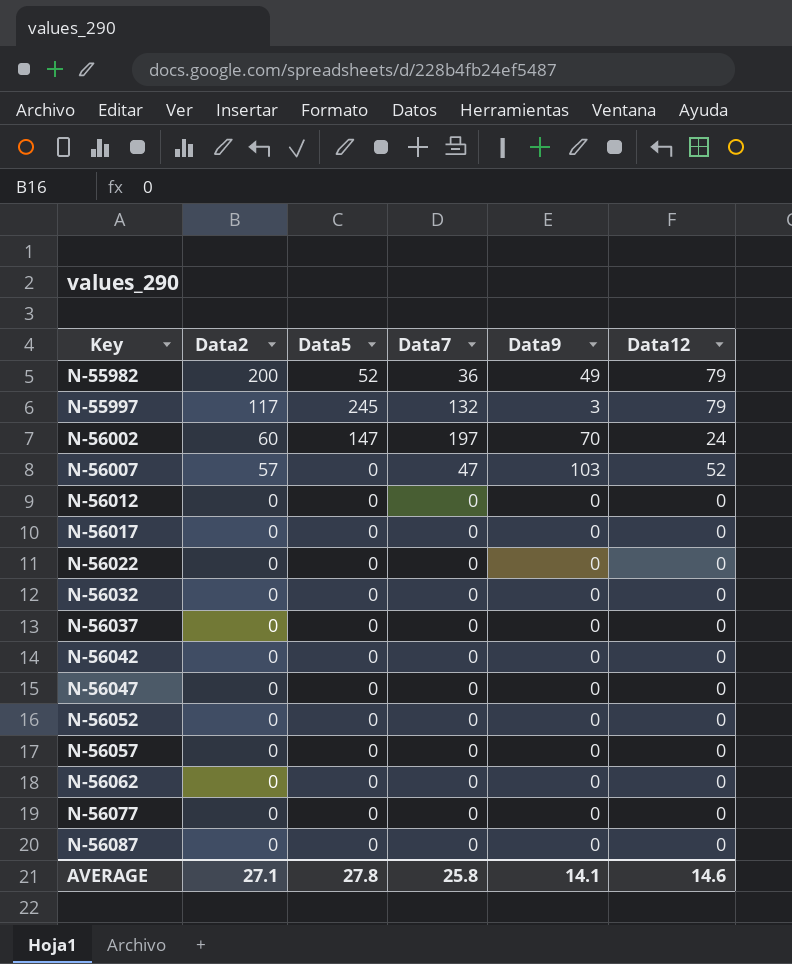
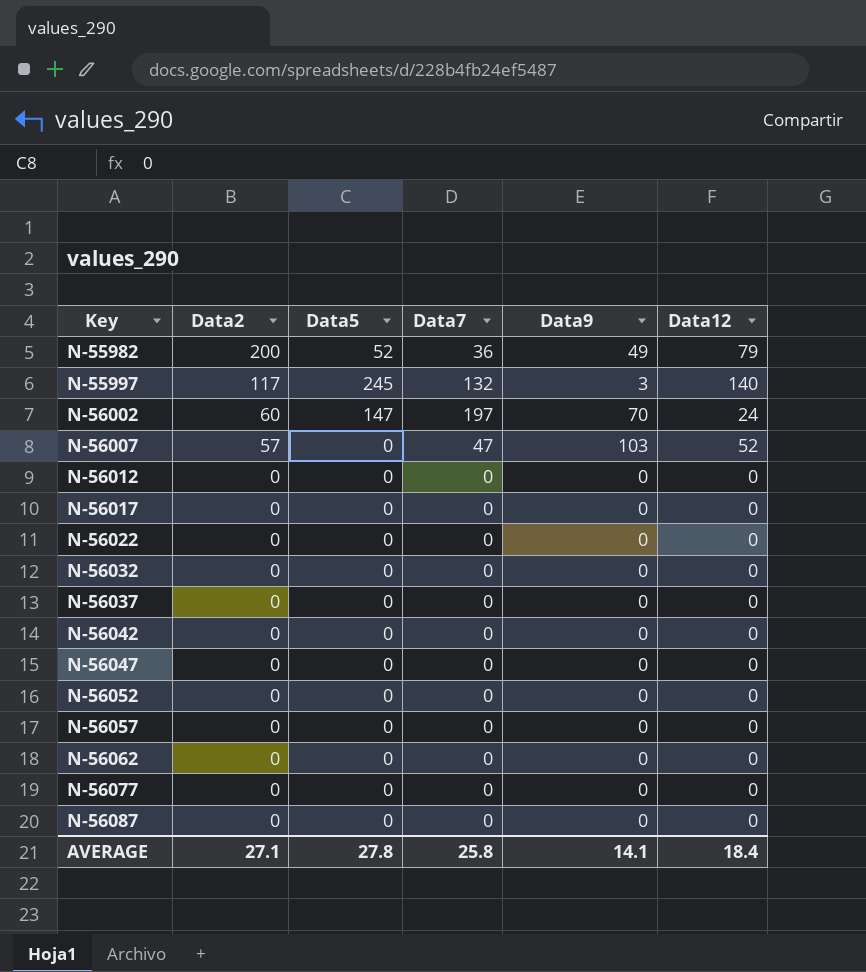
N-55997 | Data12: 79 -> 140
AVERAGE | Data12: 14.6 -> 18.4

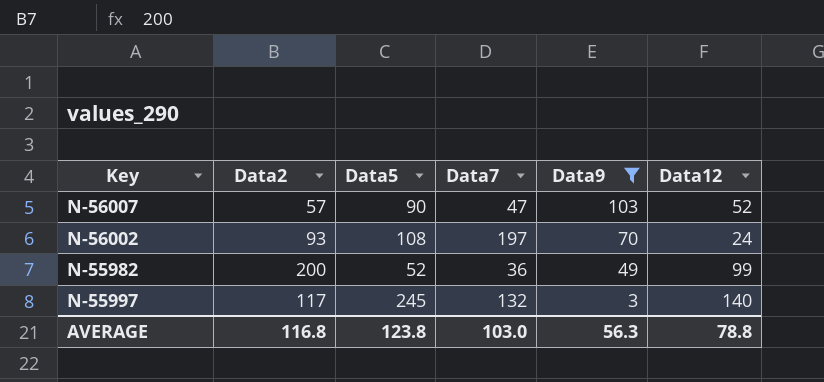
filter: none -> Data9 != 0
row order: Key ascending -> Data9 descending
N-56007 | Data5: 0 -> 90
N-56002 | Data2: 60 -> 93
N-56002 | Data5: 147 -> 108
N-55982 | Data12: 79 -> 99
AVERAGE | Data2: 27.1 -> 116.8
AVERAGE | Data5: 27.8 -> 123.8
AVERAGE | Data7: 25.8 -> 103.0
AVERAGE | Data9: 14.1 -> 56.3
AVERAGE | Data12: 18.4 -> 78.8

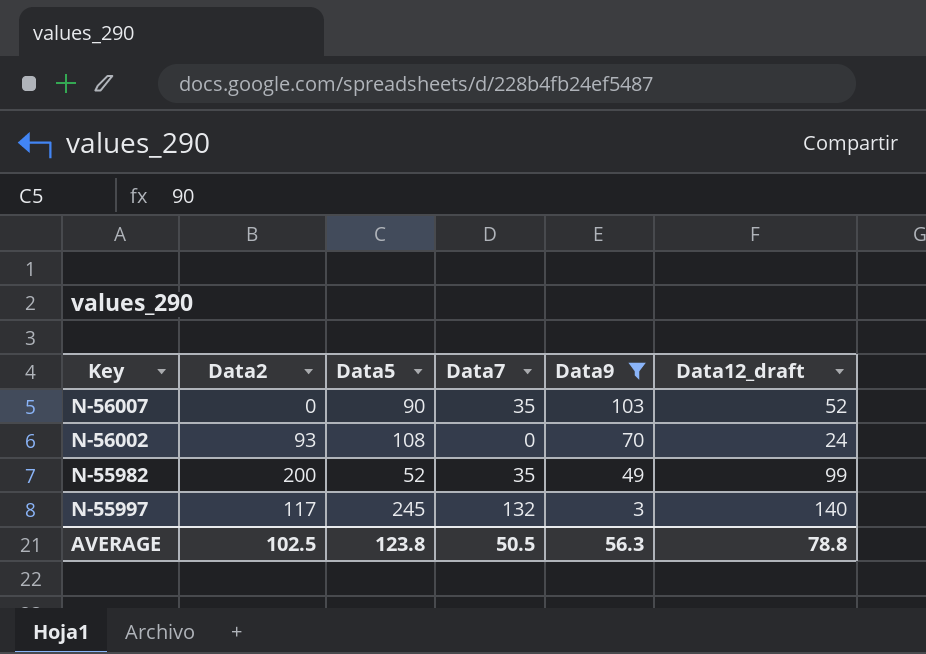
column name: Data12 -> Data12_draft
N-56007 | Data2: 57 -> 0
N-56007 | Data7: 47 -> 35
N-56002 | Data7: 197 -> 0
N-55982 | Data7: 36 -> 35
AVERAGE | Data2: 116.8 -> 102.5
AVERAGE | Data7: 103.0 -> 50.5

